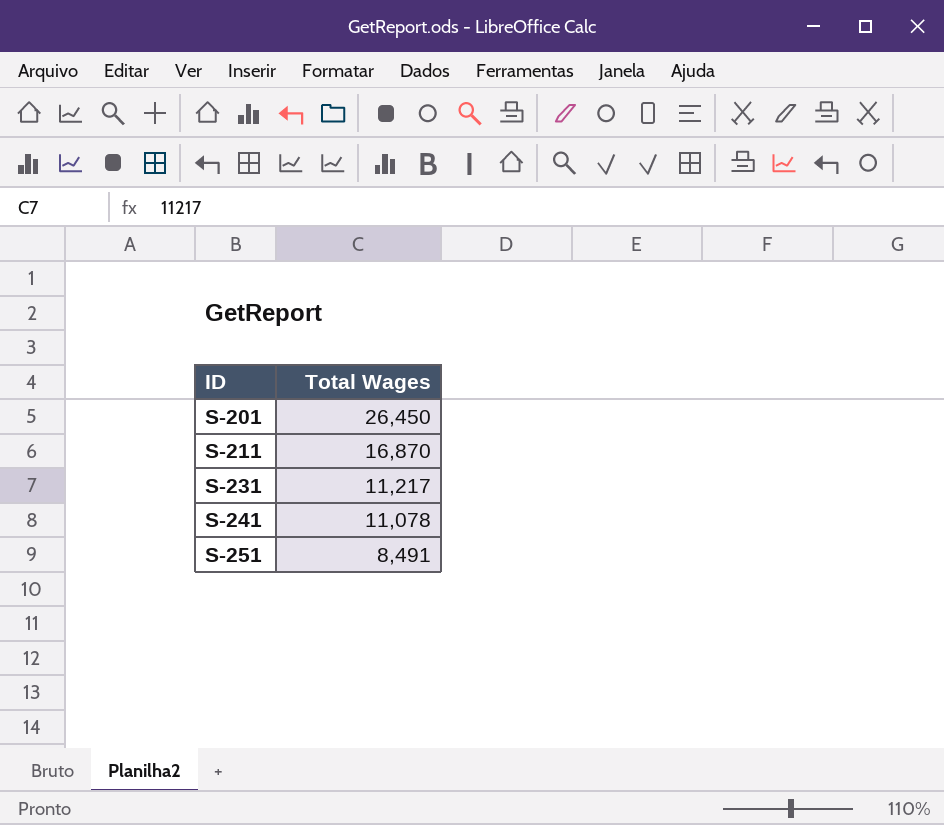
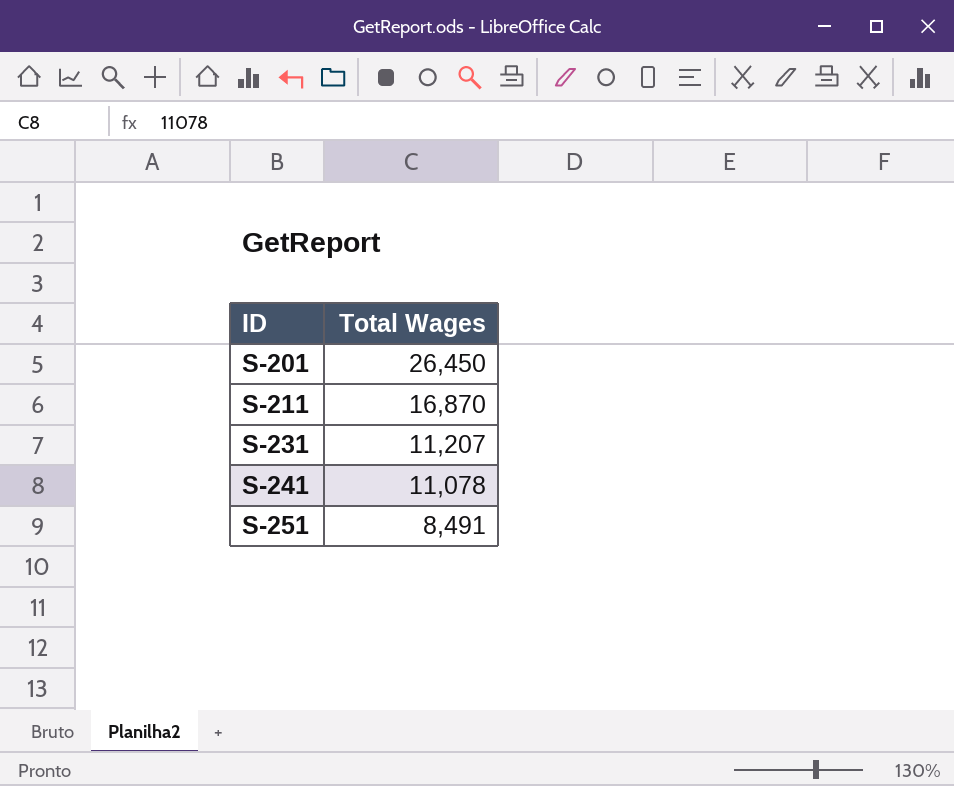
S-231 | Total Wages: 11,217 -> 11,207

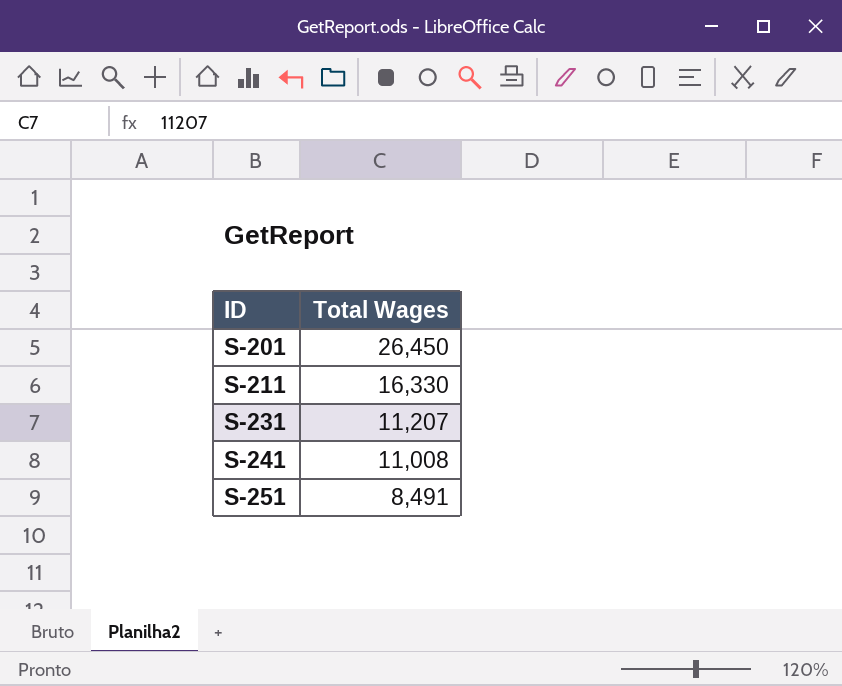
S-211 | Total Wages: 16,870 -> 16,330
S-241 | Total Wages: 11,078 -> 11,008

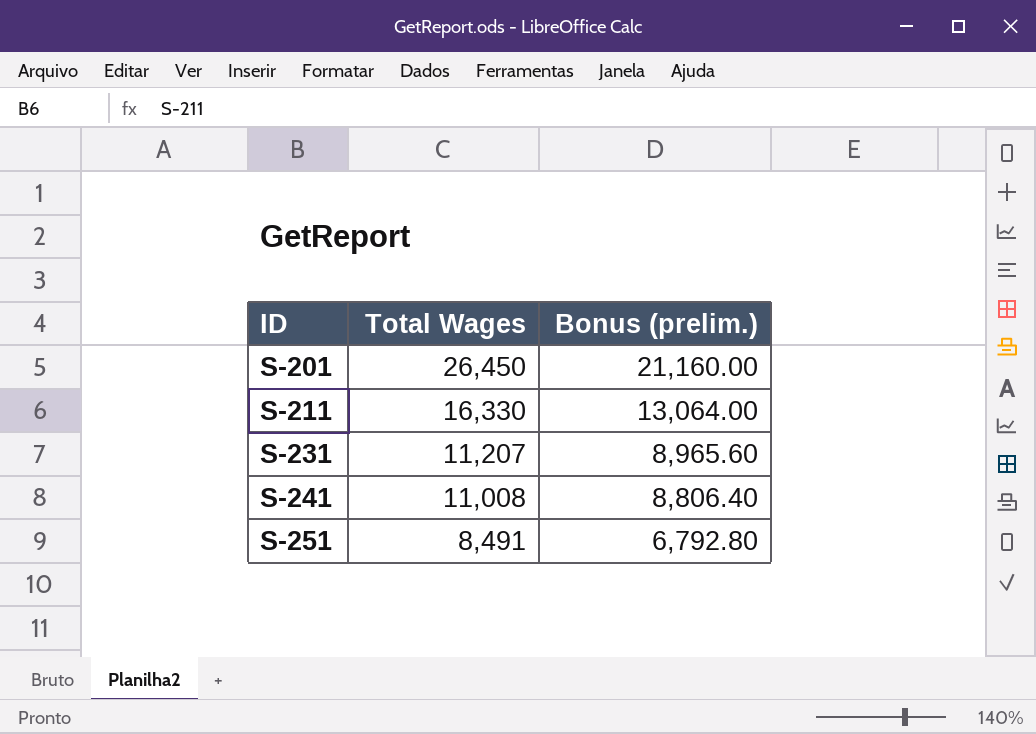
column Bonus (prelim.) | formula: none -> [Total Wages] * 0.8

